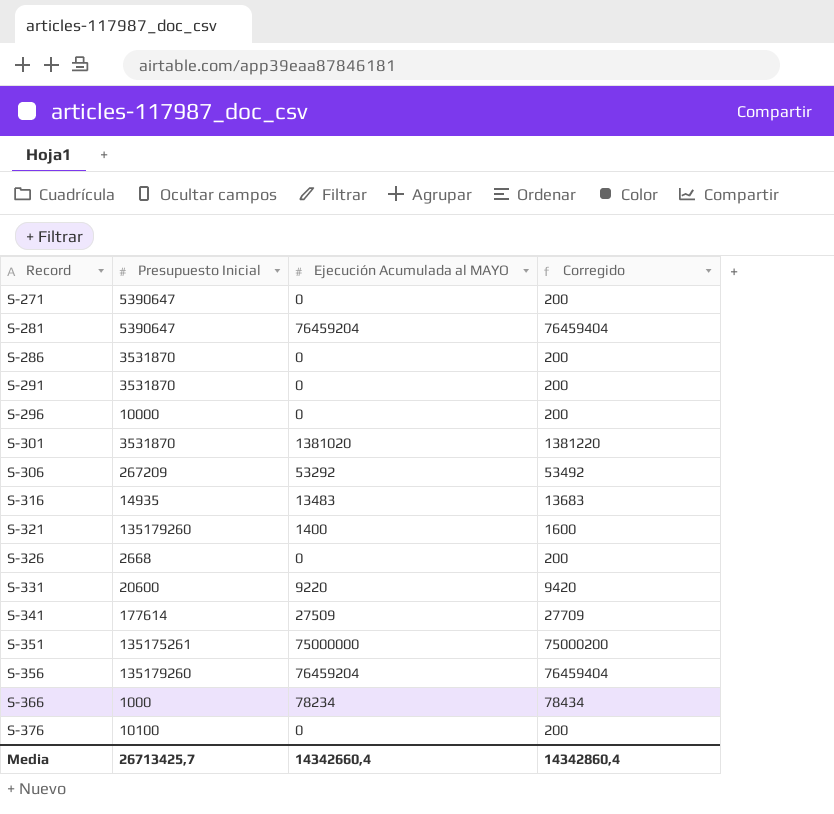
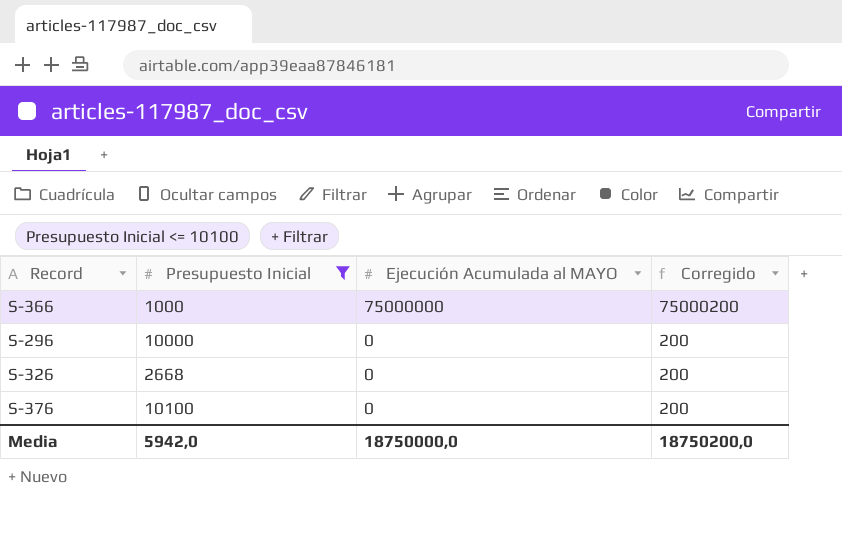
filter: none -> Presupuesto Inicial <= 10100
row order: Record ascending -> Ejecución Acumulada al MAYO descending
S-366 | Ejecución Acumulada al MAYO: 78234 -> 75000000
S-366 | Corregido: 78434 -> 75000200
Media | Presupuesto Inicial: 26713425,7 -> 5942,0
Media | Ejecución Acumulada al MAYO: 14342660,4 -> 18750000,0
Media | Corregido: 14342860,4 -> 18750200,0

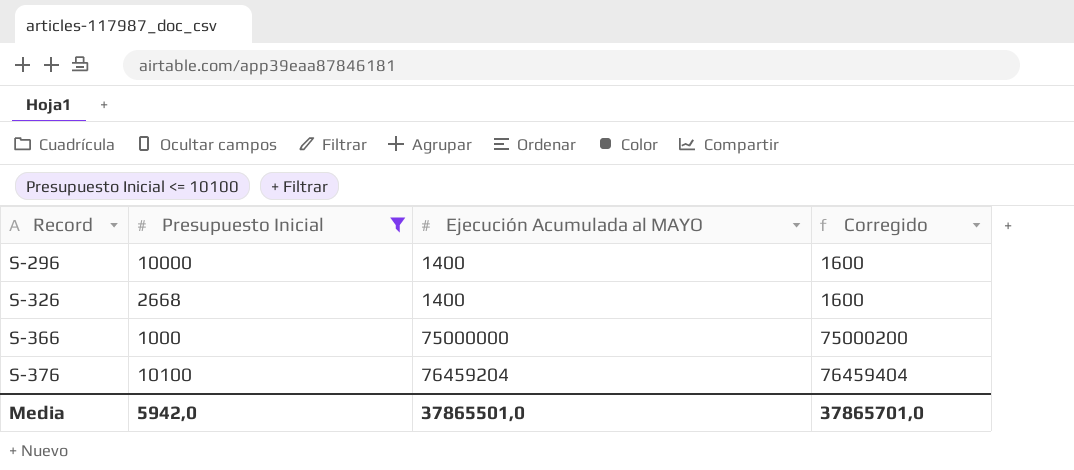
row order: Ejecución Acumulada al MAYO descending -> Record ascending
S-296 | Ejecución Acumulada al MAYO: 0 -> 1400
S-296 | Corregido: 200 -> 1600
S-326 | Ejecución Acumulada al MAYO: 0 -> 1400
S-326 | Corregido: 200 -> 1600
S-376 | Ejecución Acumulada al MAYO: 0 -> 76459204
S-376 | Corregido: 200 -> 76459404
Media | Ejecución Acumulada al MAYO: 18750000,0 -> 37865501,0
Media | Corregido: 18750200,0 -> 37865701,0

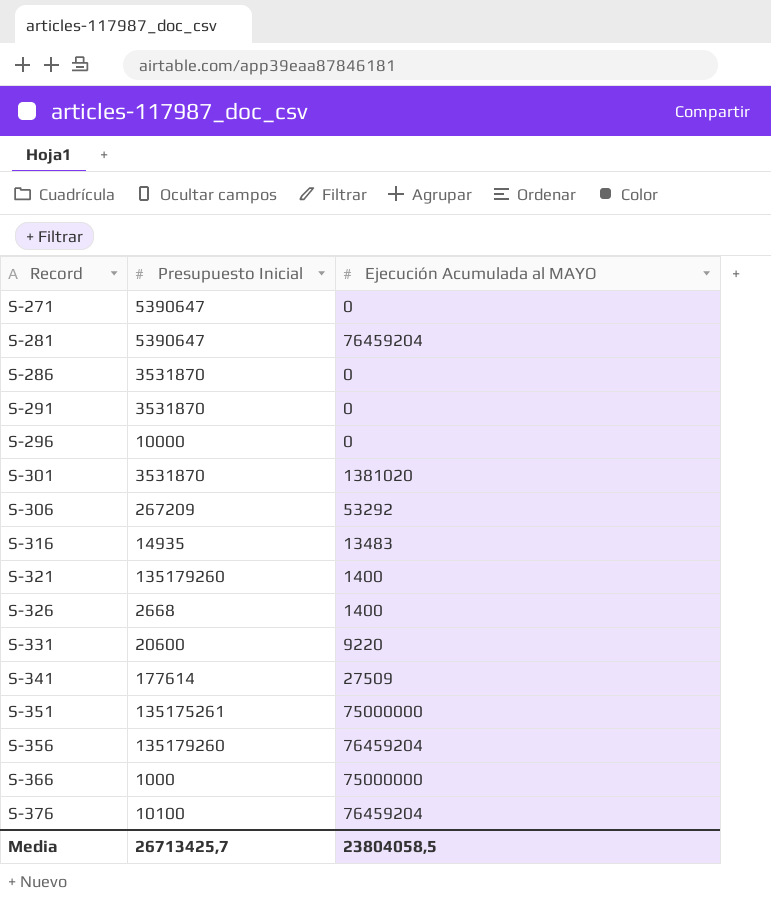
filter: Presupuesto Inicial <= 10100 -> none
column Corregido | formula: [Ejecución Acumulada al MAYO] + 200 -> none
S-296 | Ejecución Acumulada al MAYO: 1400 -> 0
Media | Presupuesto Inicial: 5942,0 -> 26713425,7
Media | Ejecución Acumulada al MAYO: 37865501,0 -> 23804058,5

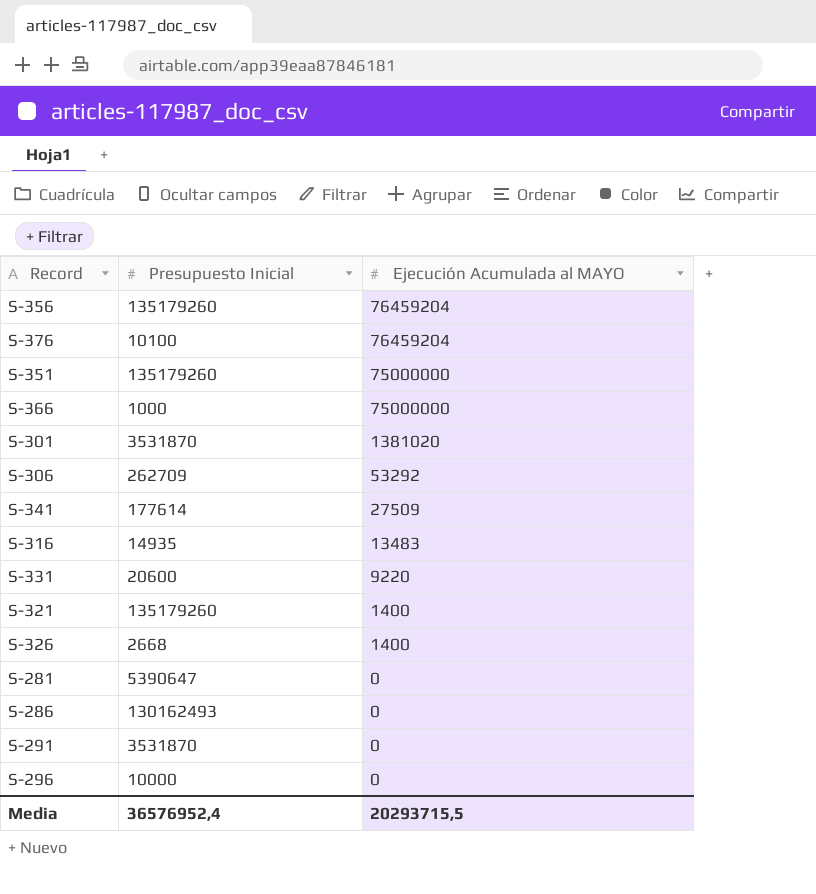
row order: Record ascending -> Ejecución Acumulada al MAYO descending
row S-271: 5390647 | 0 -> none
S-351 | Presupuesto Inicial: 135175261 -> 135179260
S-306 | Presupuesto Inicial: 267209 -> 262709
S-281 | Ejecución Acumulada al MAYO: 76459204 -> 0
S-286 | Presupuesto Inicial: 3531870 -> 130162493
Media | Presupuesto Inicial: 26713425,7 -> 36576952,4
Media | Ejecución Acumulada al MAYO: 23804058,5 -> 20293715,5

